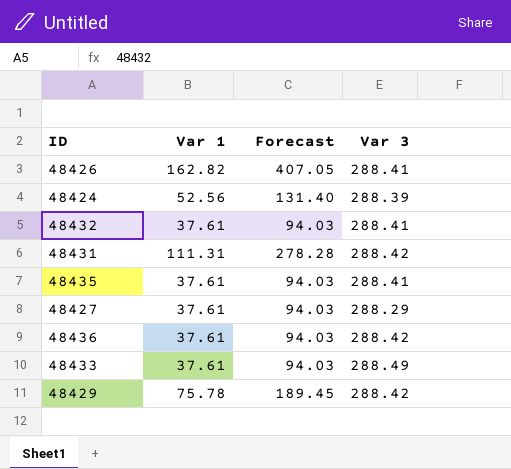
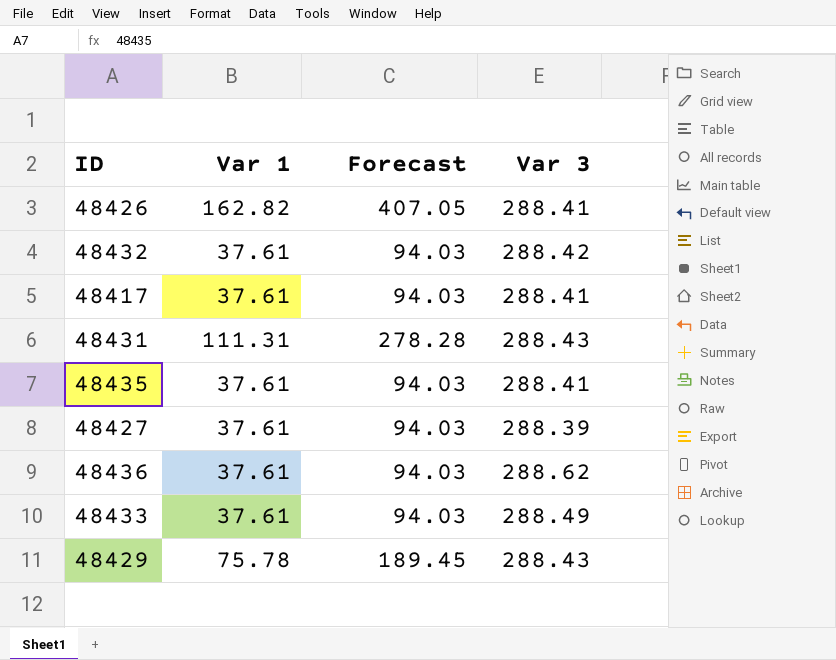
row 48424: 52.56 | 131.40 | 288.39 -> none
48432 | Var 3: 288.41 -> 288.42
row 48417: none -> 37.61 | 94.03 | 288.41
48431 | Var 3: 288.42 -> 288.43
48427 | Var 3: 288.29 -> 288.39
48436 | Var 3: 288.42 -> 288.62
48429 | Var 3: 288.42 -> 288.43

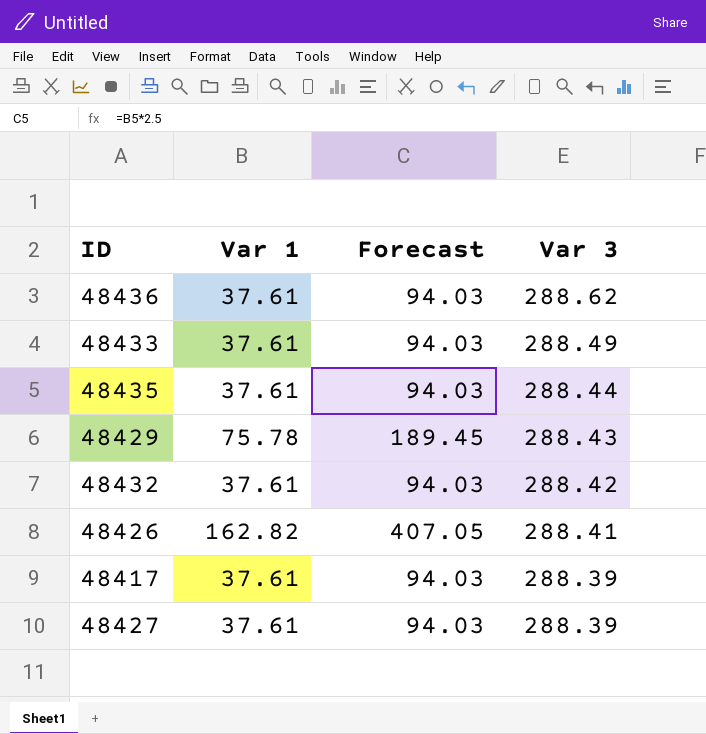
row order: none -> Var 3 descending
row 48431: 111.31 | 278.28 | 288.43 -> none
48435 | Var 3: 288.41 -> 288.44
48417 | Var 3: 288.41 -> 288.39

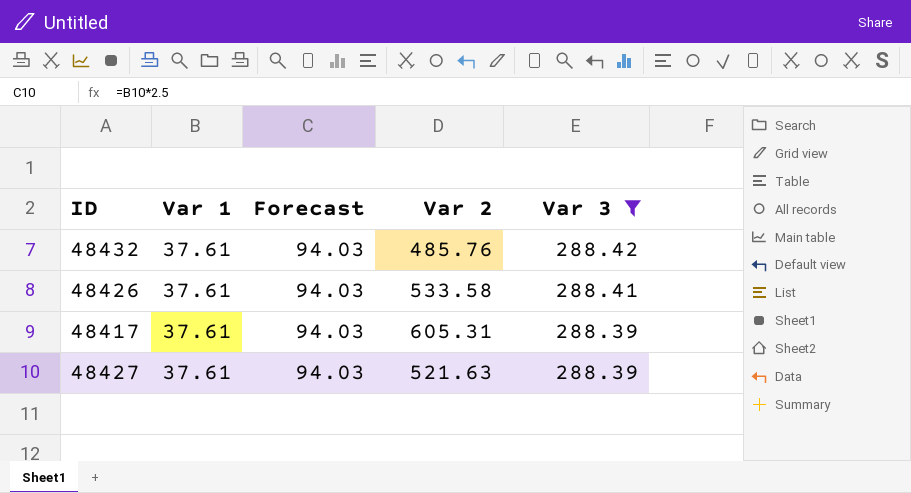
filter: none -> Var 3 <= 288.42
column Var 2 | position: none -> 4
48426 | Var 1: 162.82 -> 37.61
48426 | Forecast: 407.05 -> 94.03

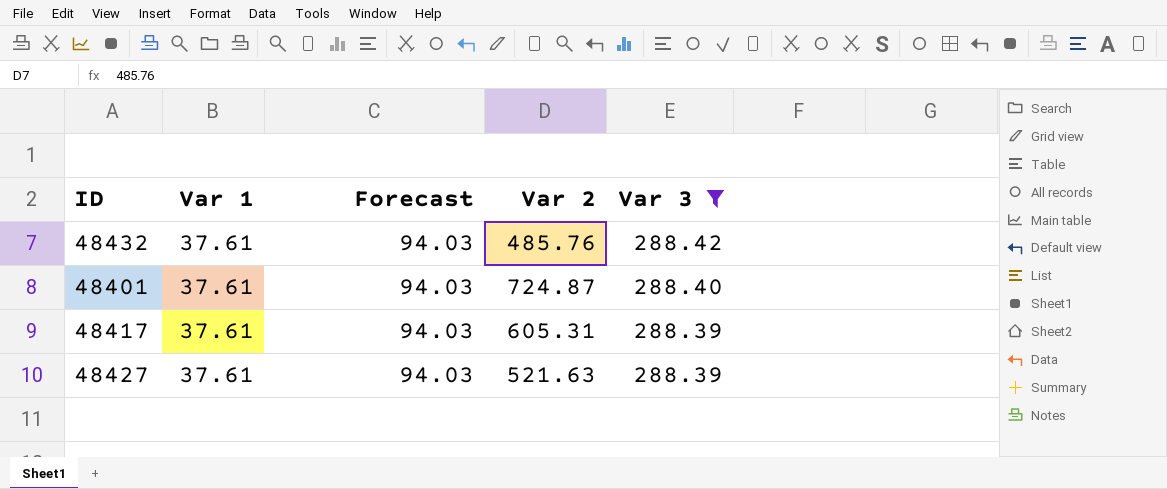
row 48426: 37.61 | 94.03 | 533.58 | 288.41 -> none
row 48401: none -> 37.61 | 94.03 | 724.87 | 288.40

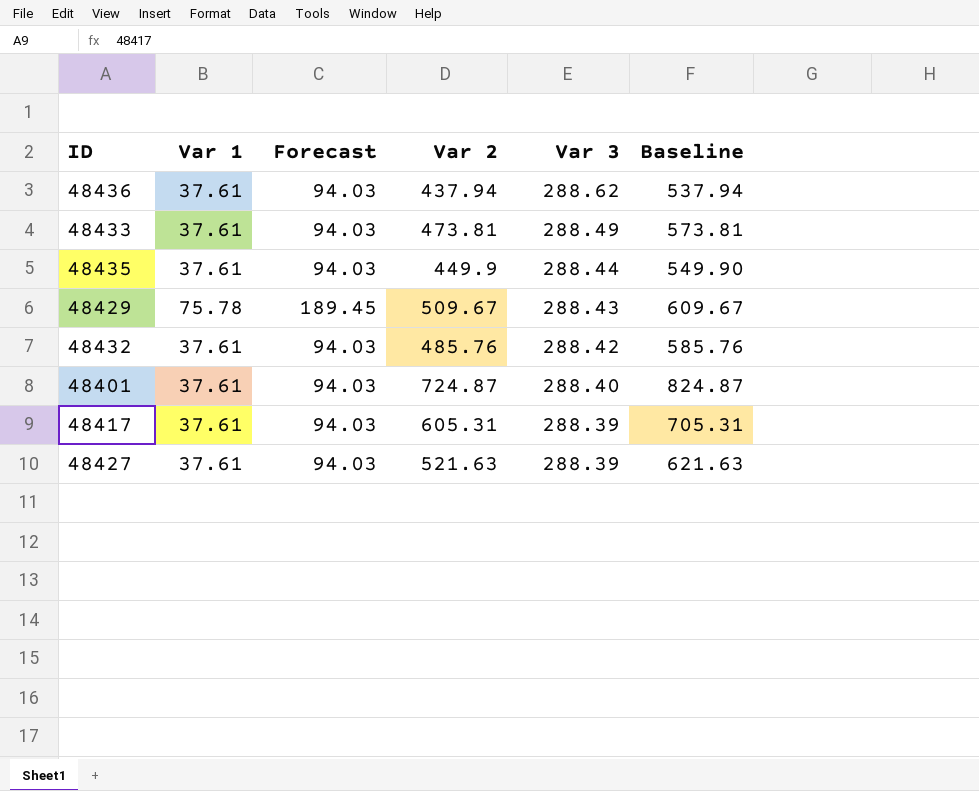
filter: Var 3 <= 288.42 -> none
column Baseline | formula: none -> [Var 2] + 100

